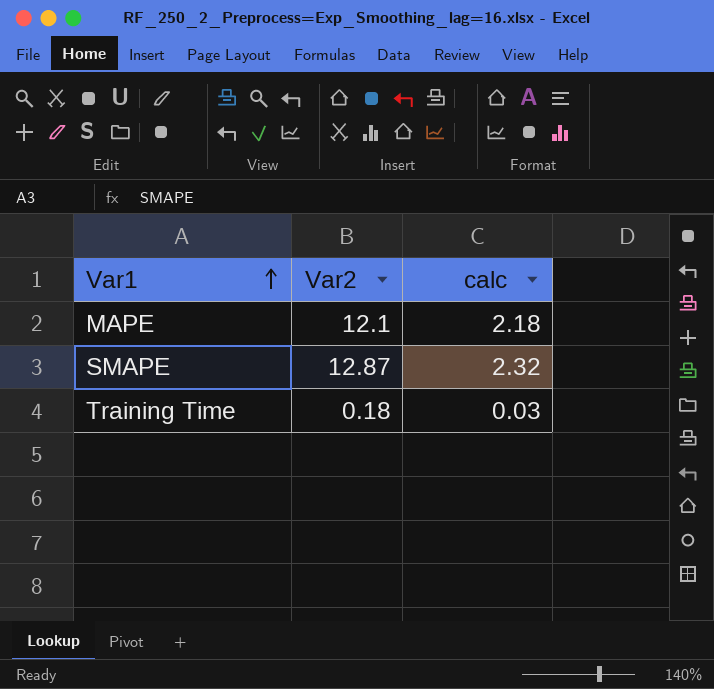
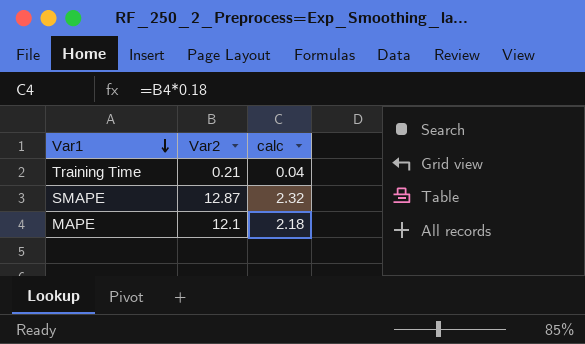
row order: Var1 ascending -> Var1 descending
Training Time | Var2: 0.18 -> 0.21
Training Time | calc: 0.03 -> 0.04

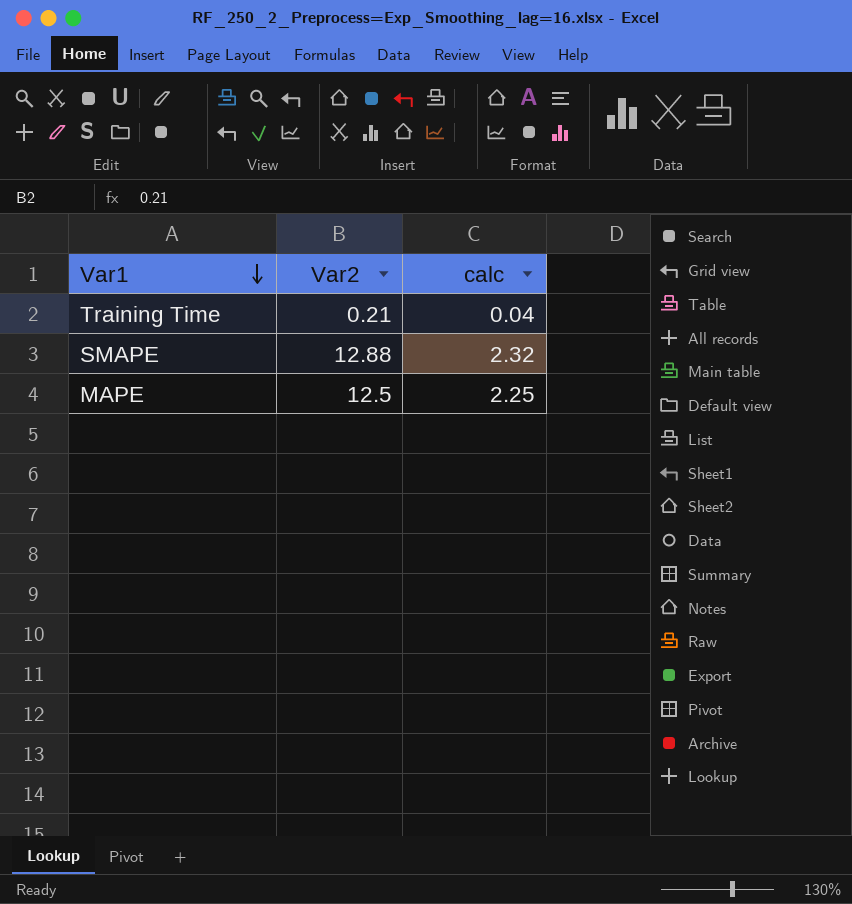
SMAPE | Var2: 12.87 -> 12.88
MAPE | Var2: 12.1 -> 12.5
MAPE | calc: 2.18 -> 2.25

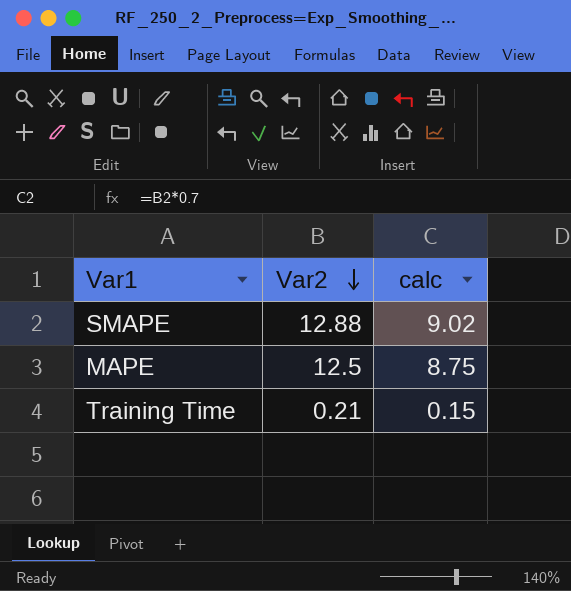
row order: Var1 descending -> Var2 descending
column calc | formula: [Var2] * 0.18 -> [Var2] * 0.7

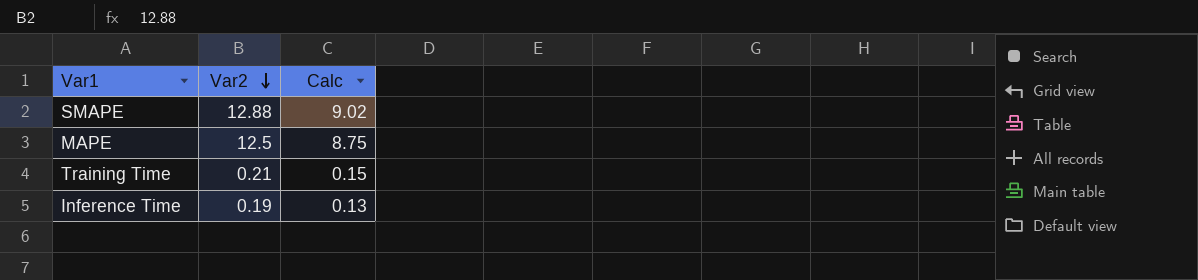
column name: calc -> Calc
row Inference Time: none -> 0.19 | 0.13

